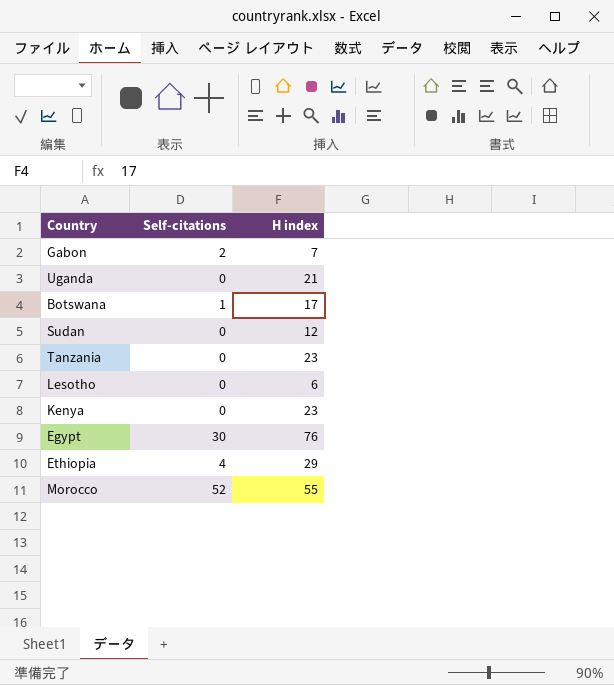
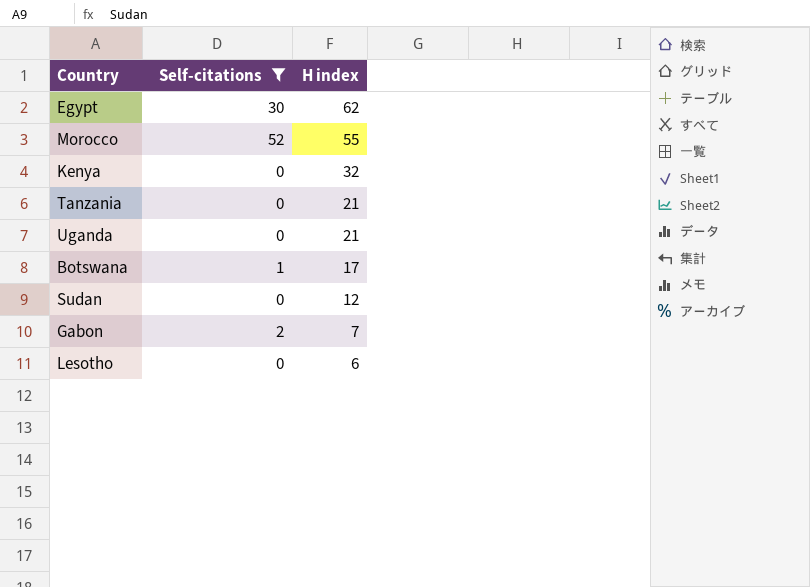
filter: none -> Self-citations != 4
row order: none -> H index descending
Egypt | H index: 76 -> 62
Kenya | H index: 23 -> 32
Tanzania | H index: 23 -> 21

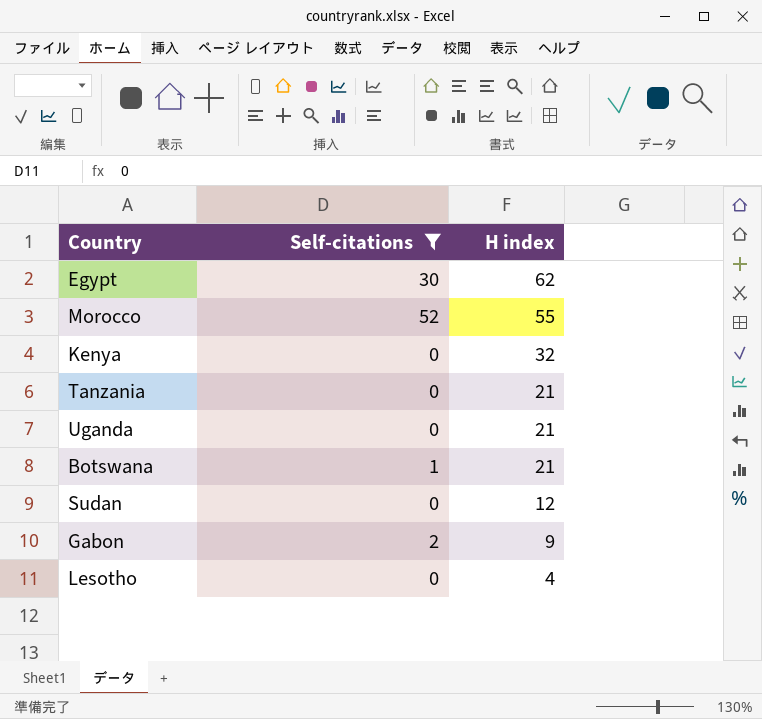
Botswana | H index: 17 -> 21
Gabon | H index: 7 -> 9
Lesotho | H index: 6 -> 4

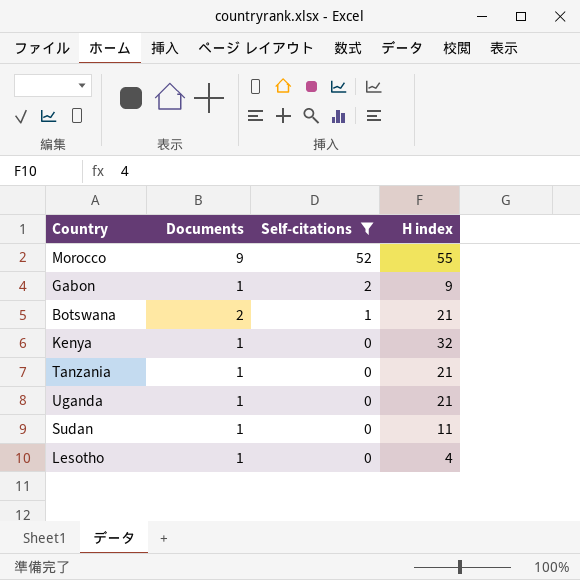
row order: H index descending -> Self-citations descending
column Documents | position: none -> 2
row Egypt: 30 | 62 -> none
Sudan | H index: 12 -> 11

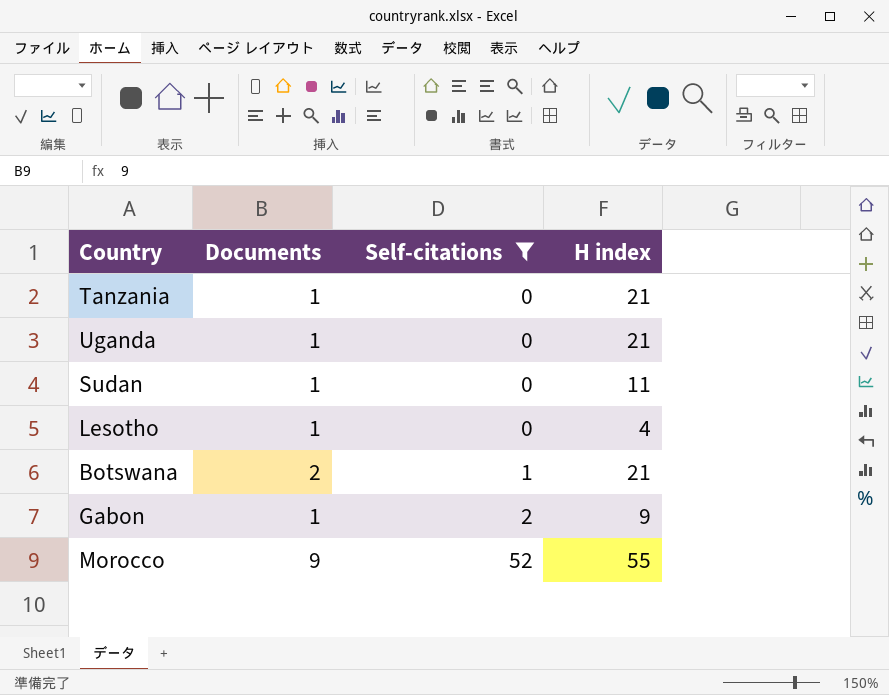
row order: Self-citations descending -> Self-citations ascending
row Kenya: 1 | 0 | 32 -> none

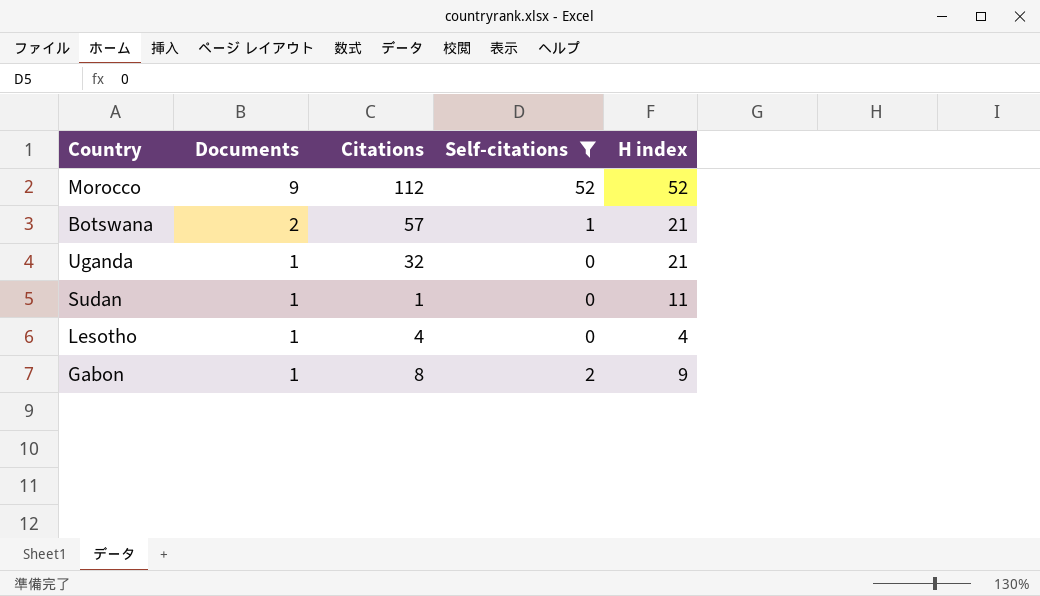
row order: Self-citations ascending -> Documents descending
column Citations | position: none -> 3
row Tanzania: 1 | 0 | 21 -> none
Morocco | H index: 55 -> 52

